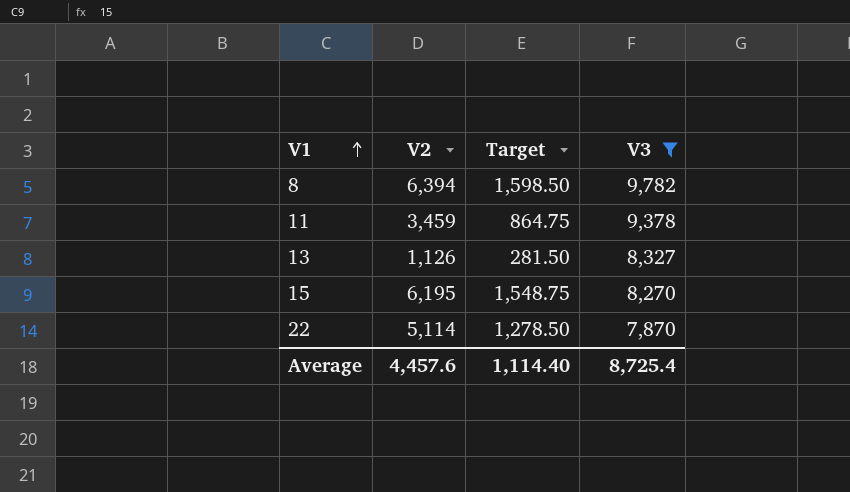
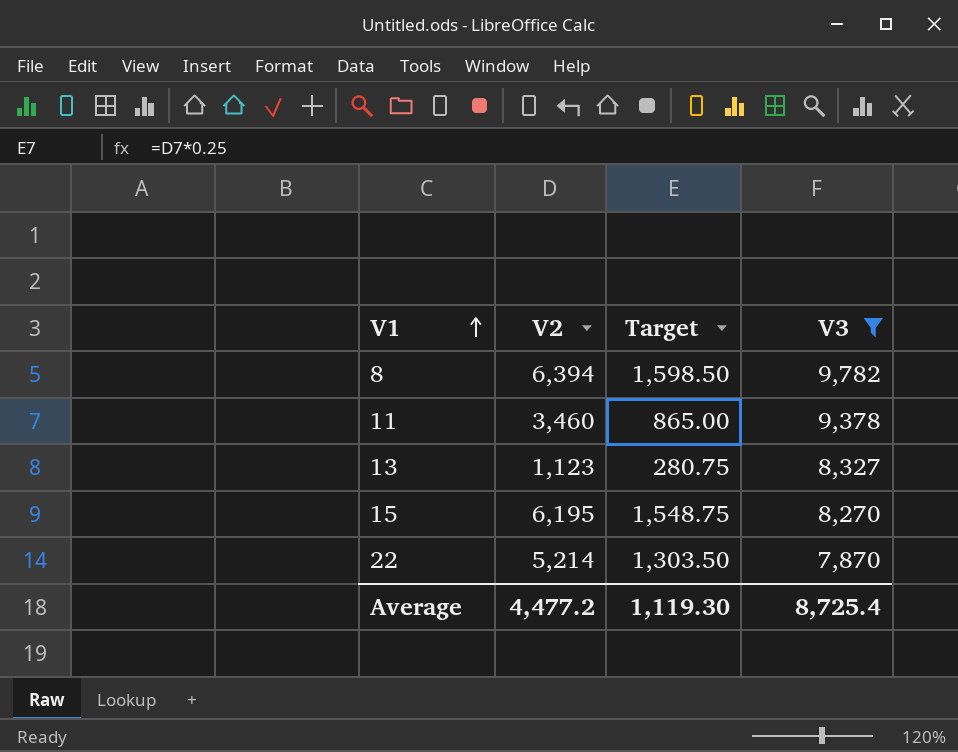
11 | V2: 3,459 -> 3,460
11 | Target: 864.75 -> 865.00
13 | V2: 1,126 -> 1,123
13 | Target: 281.50 -> 280.75
22 | V2: 5,114 -> 5,214
22 | Target: 1,278.50 -> 1,303.50
Average | V2: 4,457.6 -> 4,477.2
Average | Target: 1,114.40 -> 1,119.30

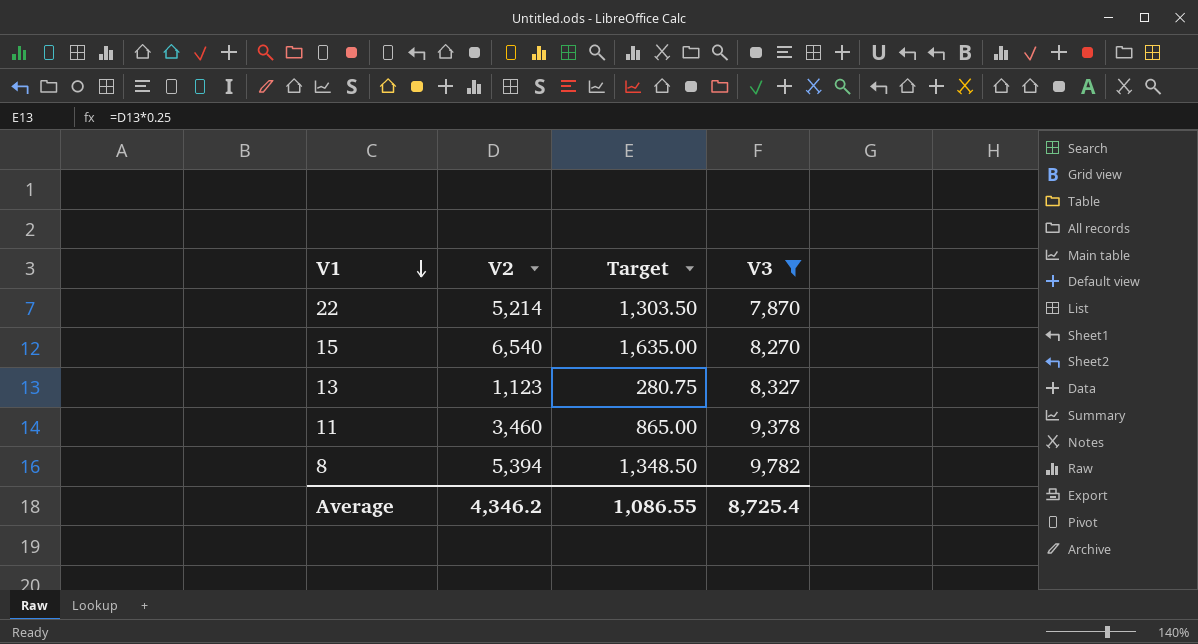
row order: V1 ascending -> V1 descending
15 | V2: 6,195 -> 6,540
15 | Target: 1,548.75 -> 1,635.00
8 | V2: 6,394 -> 5,394
8 | Target: 1,598.50 -> 1,348.50
Average | V2: 4,477.2 -> 4,346.2
Average | Target: 1,119.30 -> 1,086.55

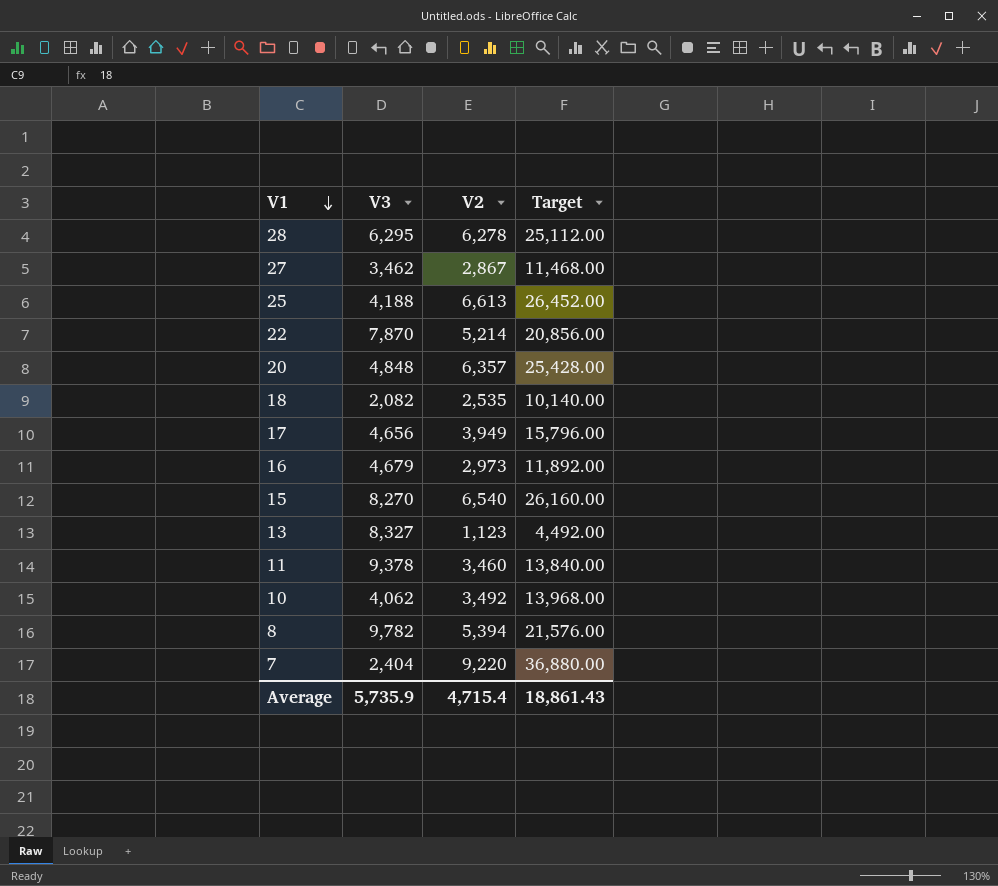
filter: V3 >= 7,870 -> none
column V3 | position: 4 -> 2
column Target | formula: [V2] * 0.25 -> [V2] * 4
Average | V3: 8,725.4 -> 5,735.9
Average | V2: 4,346.2 -> 4,715.4
Average | Target: 1,086.55 -> 18,861.43

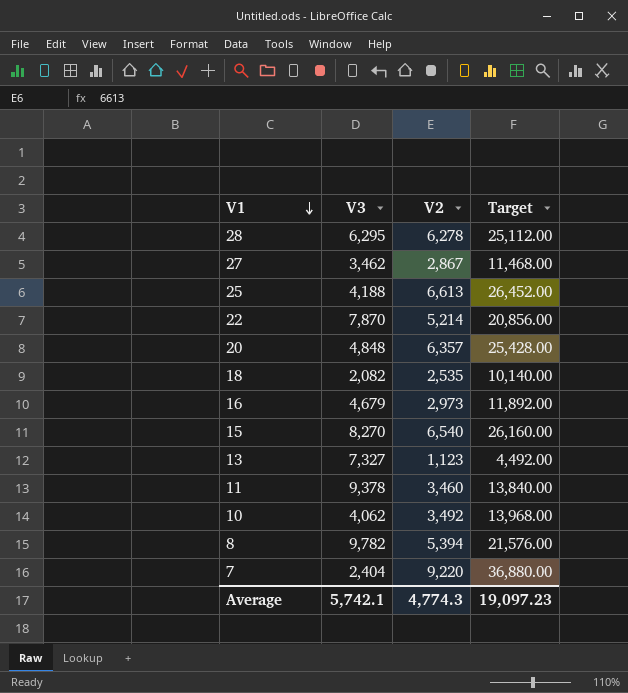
row 17: 4,656 | 3,949 | 15,796.00 -> none
13 | V3: 8,327 -> 7,327
Average | V3: 5,735.9 -> 5,742.1
Average | V2: 4,715.4 -> 4,774.3
Average | Target: 18,861.43 -> 19,097.23

